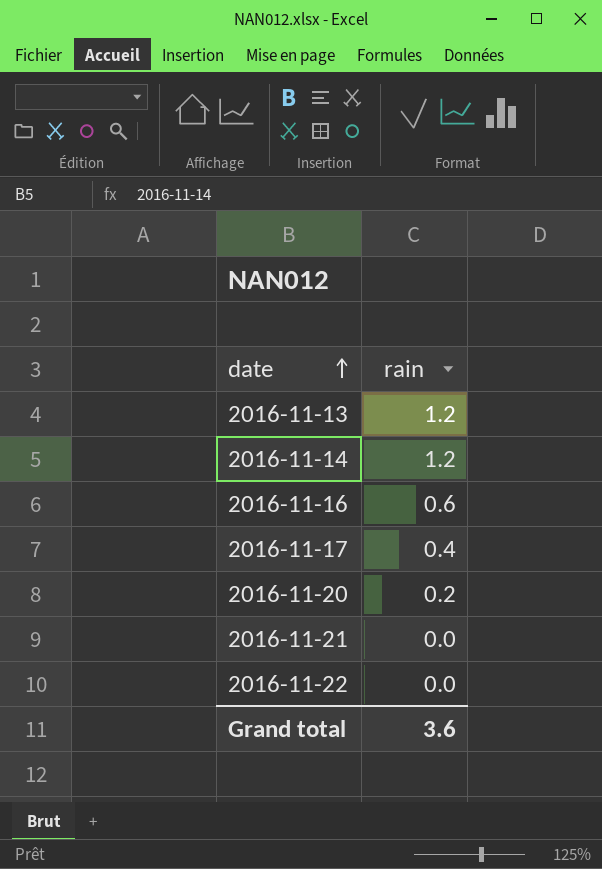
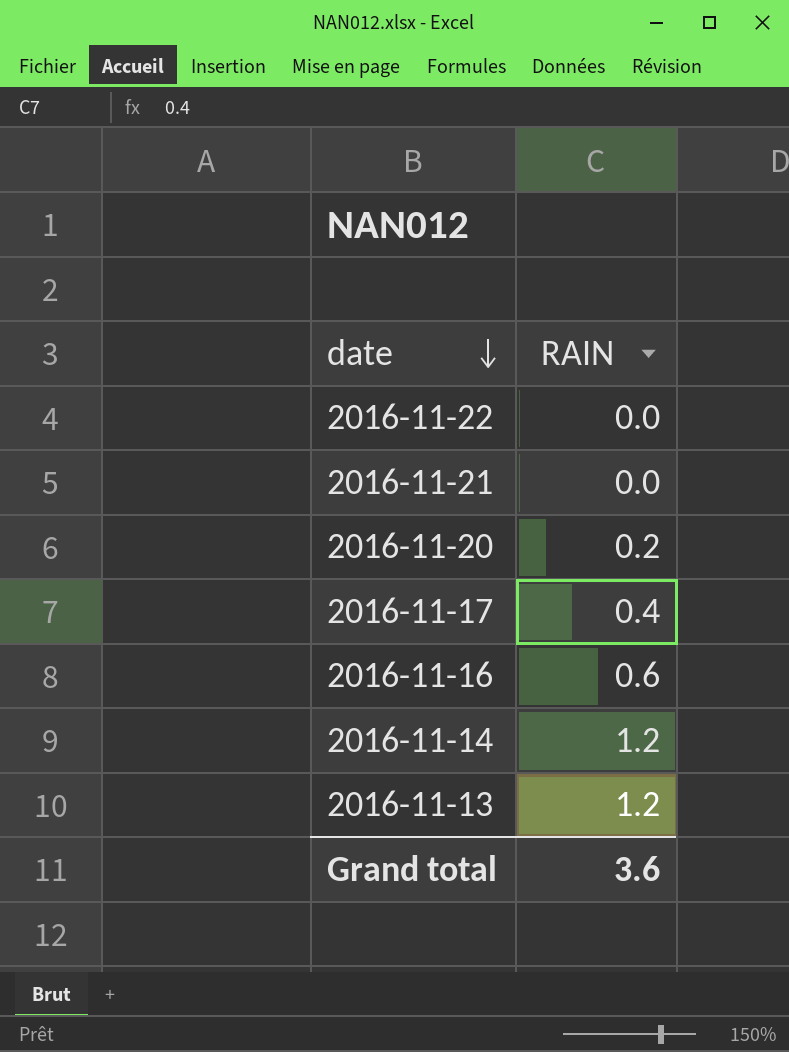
row order: date ascending -> date descending
column name: rain -> RAIN

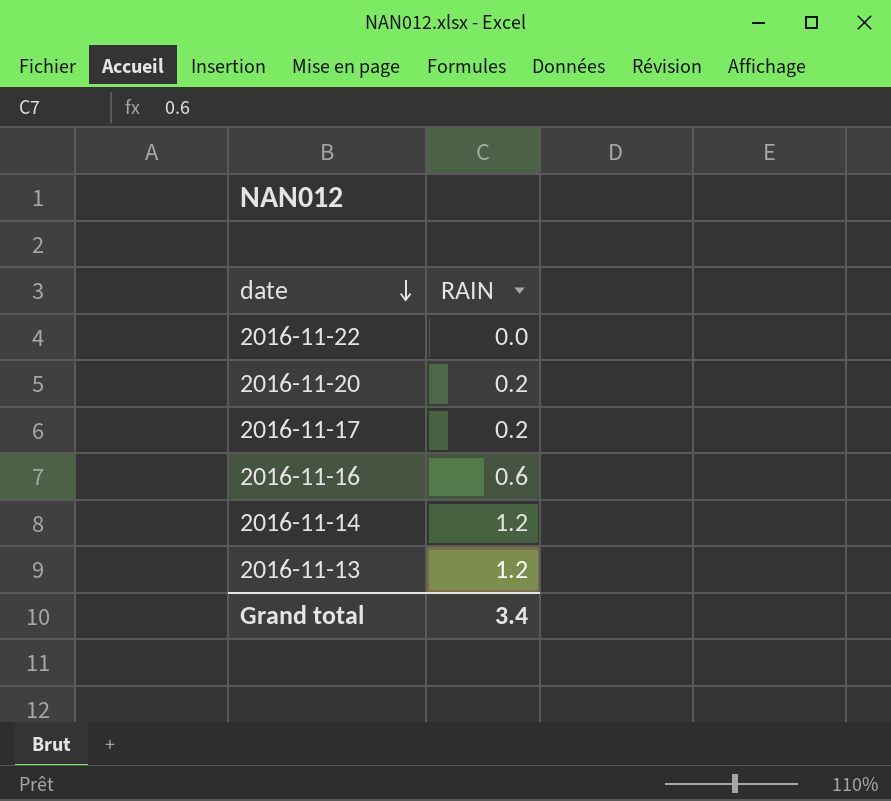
row 2016-11-21: 0.0 -> none
2016-11-17 | RAIN: 0.4 -> 0.2
Grand total | RAIN: 3.6 -> 3.4

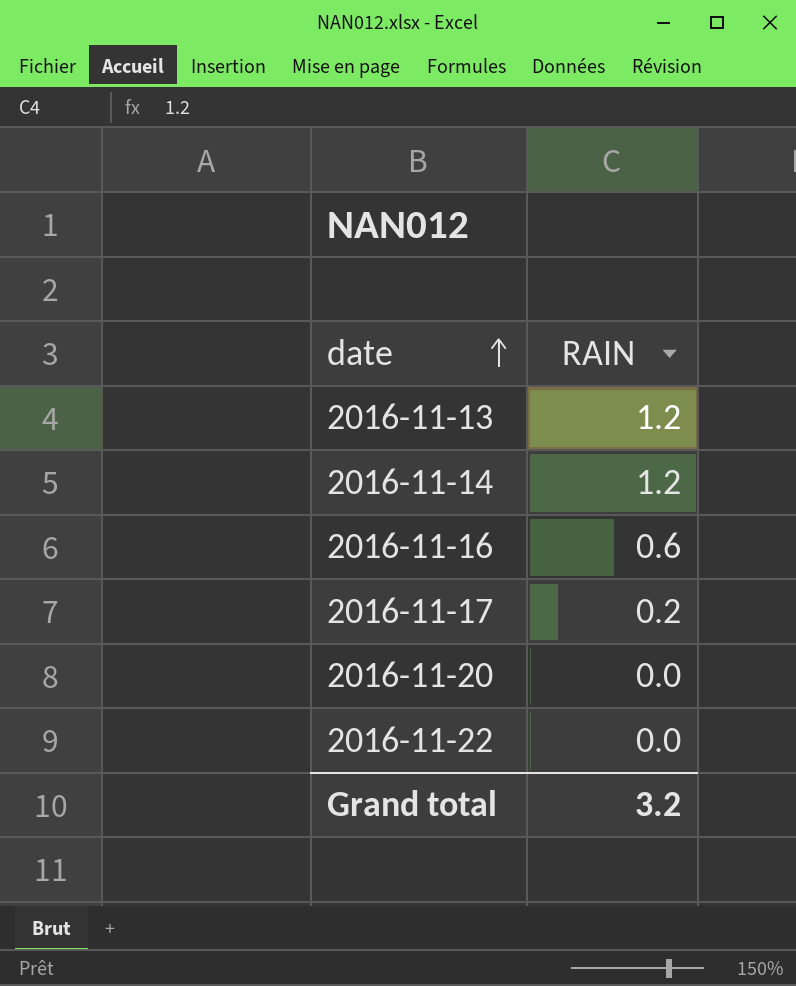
row order: date descending -> date ascending
2016-11-20 | RAIN: 0.2 -> 0.0
Grand total | RAIN: 3.4 -> 3.2

